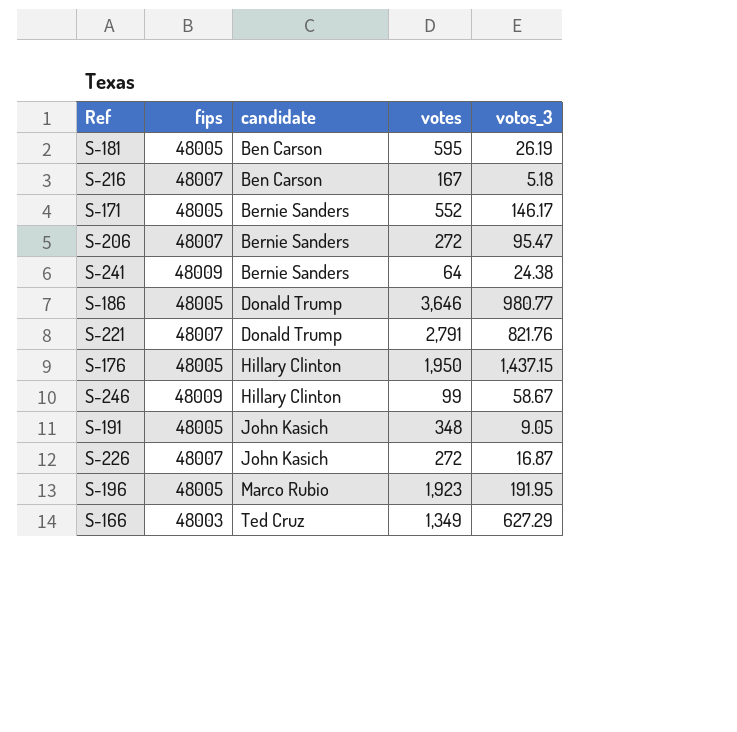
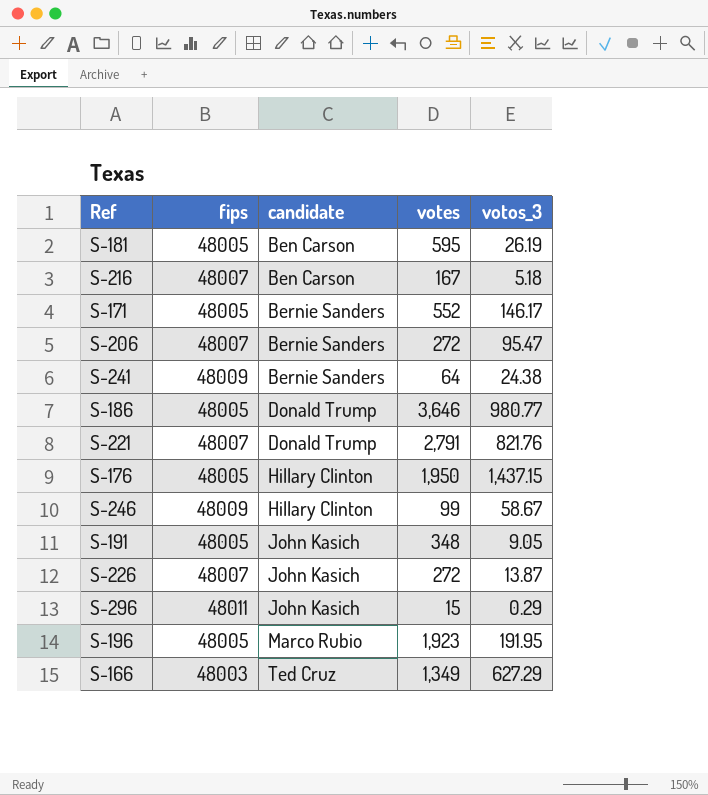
S-226 | votos_3: 16.87 -> 13.87
row S-296: none -> 48011 | John Kasich | 15 | 0.29

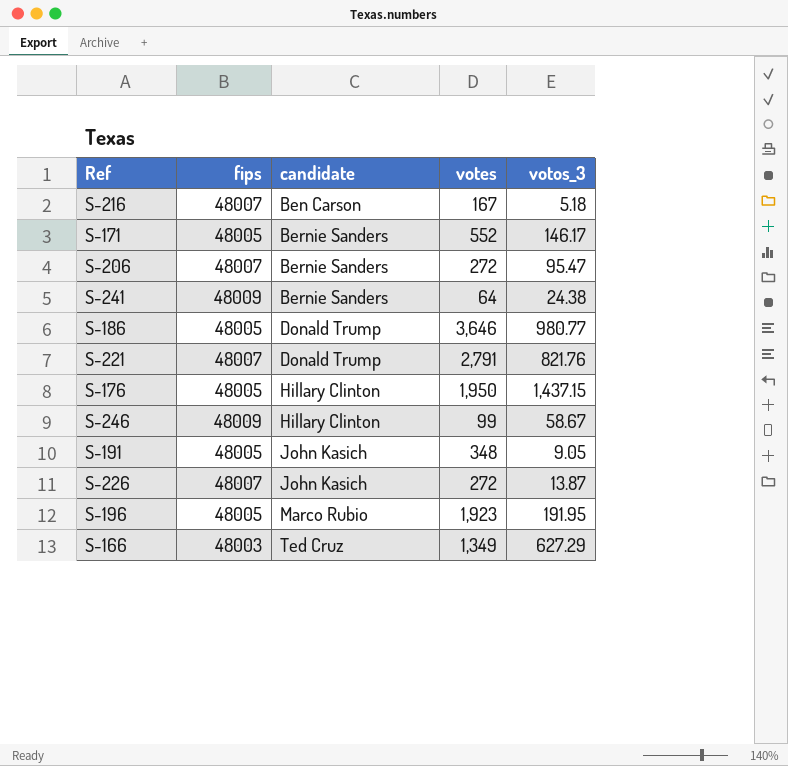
row S-181: 48005 | Ben Carson | 595 | 26.19 -> none
row S-296: 48011 | John Kasich | 15 | 0.29 -> none

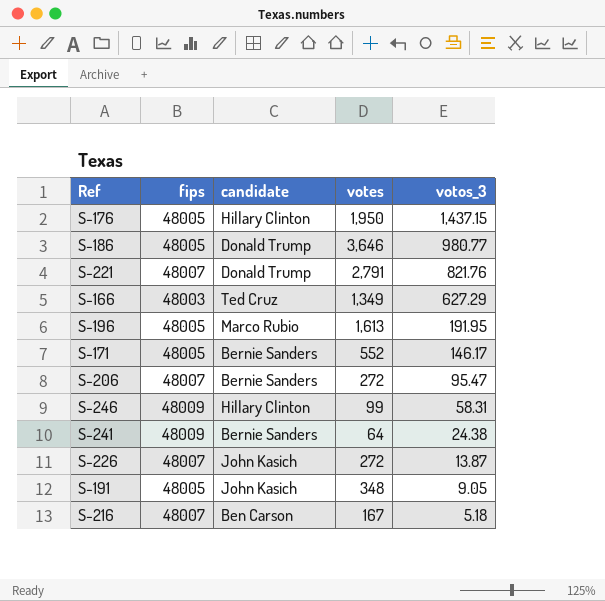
row order: candidate ascending -> votos_3 descending
S-196 | votes: 1,923 -> 1,613
S-246 | votos_3: 58.67 -> 58.31

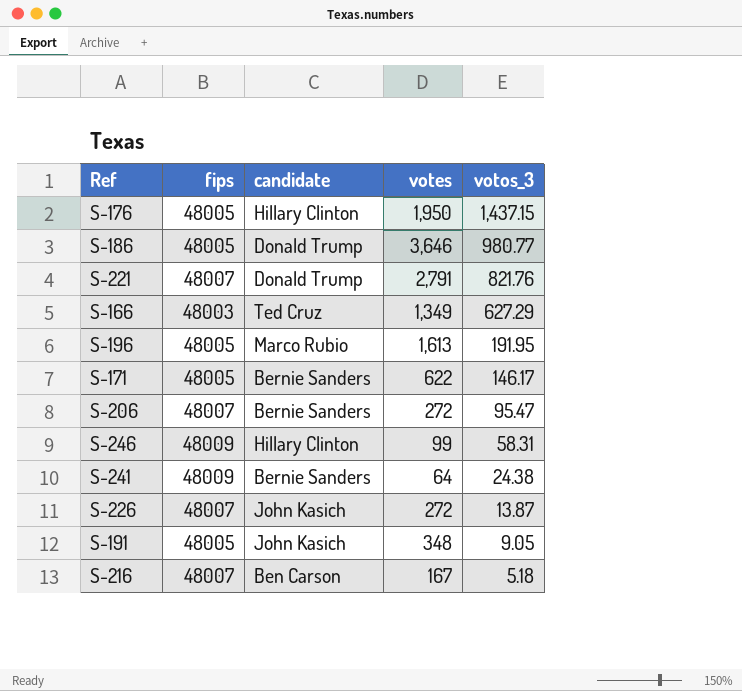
S-171 | votes: 552 -> 622

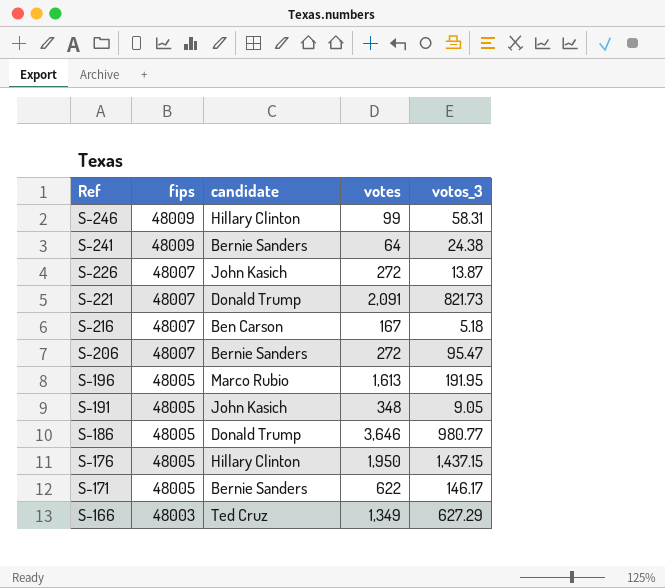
row order: votos_3 descending -> Ref descending
S-221 | votes: 2,791 -> 2,091
S-221 | votos_3: 821.76 -> 821.73

